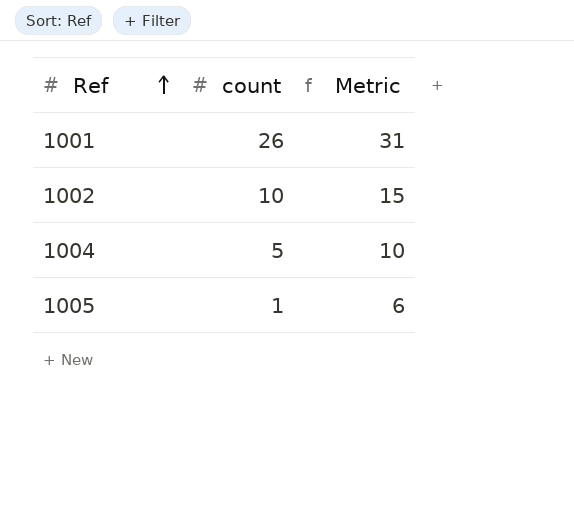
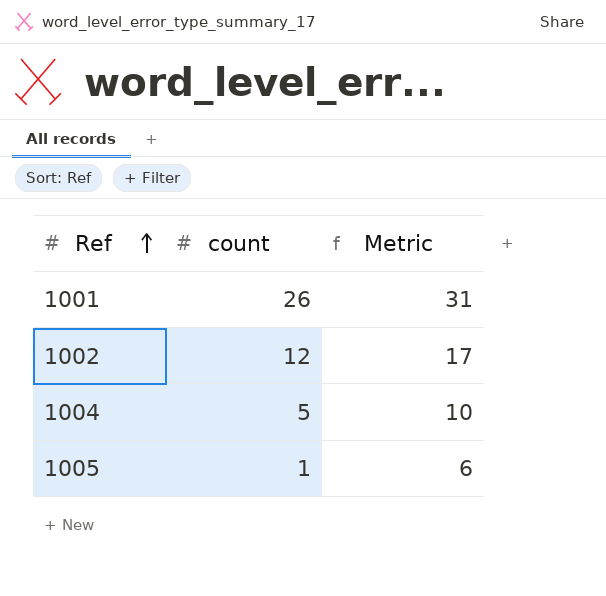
1002 | count: 10 -> 12
1002 | Metric: 15 -> 17

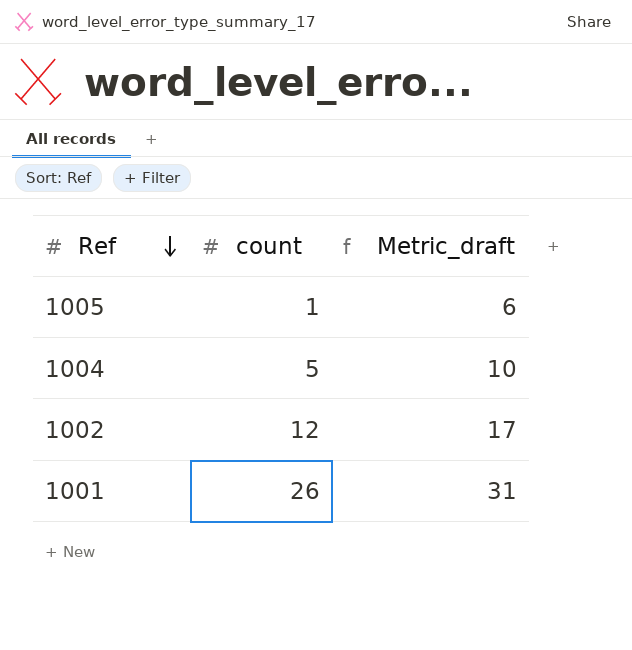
row order: Ref ascending -> Ref descending
column name: Metric -> Metric_draft

